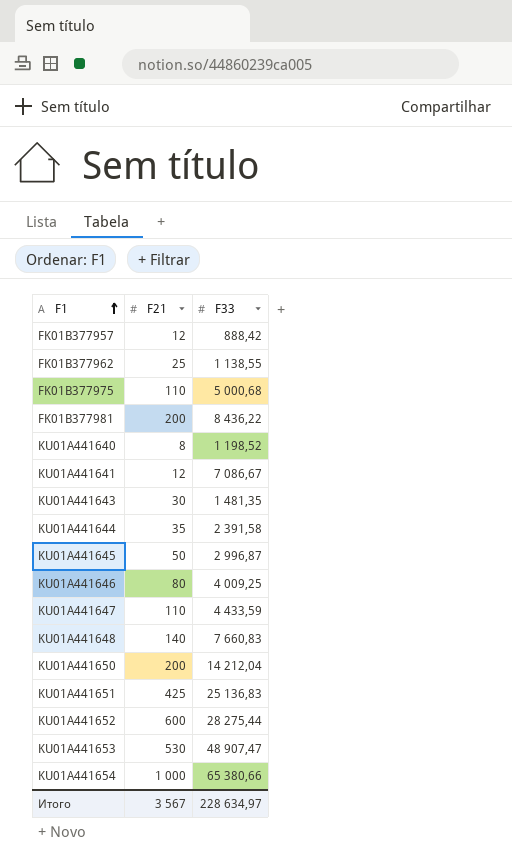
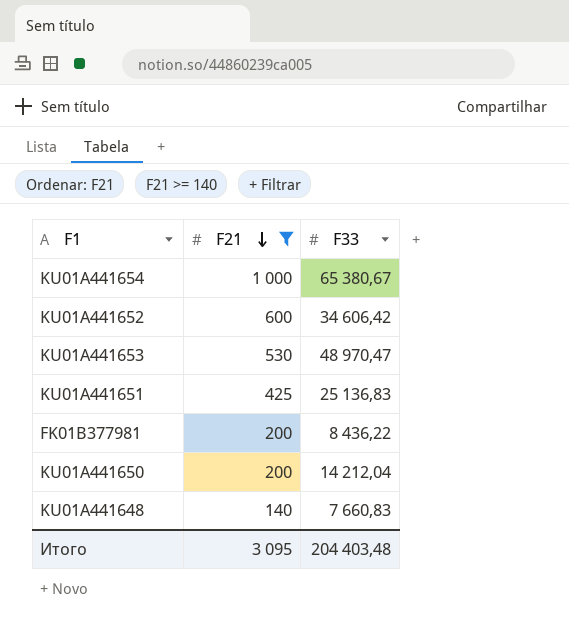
filter: none -> F21 >= 140
row order: F1 ascending -> F21 descending
KU01A441654 | F33: 65 380,66 -> 65 380,67
KU01A441652 | F33: 28 275,44 -> 34 606,42
KU01A441653 | F33: 48 907,47 -> 48 970,47
Итого | F21: 3 567 -> 3 095
Итого | F33: 228 634,97 -> 204 403,48

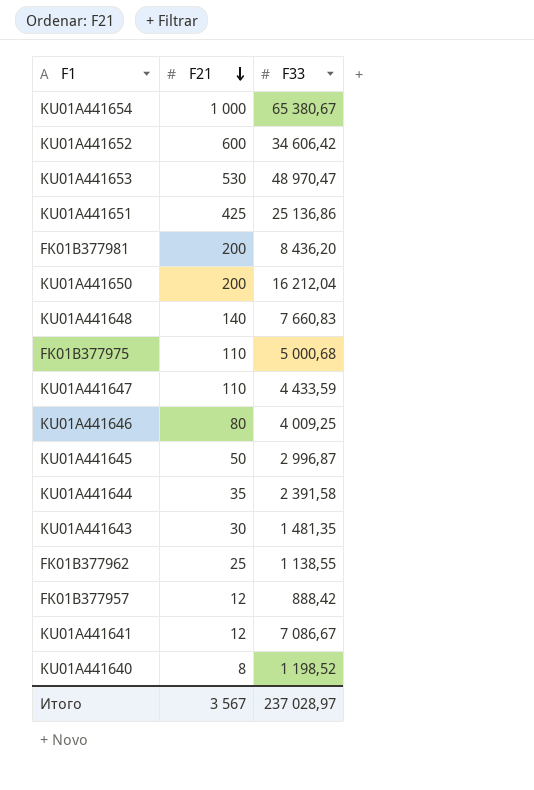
filter: F21 >= 140 -> none
KU01A441651 | F33: 25 136,83 -> 25 136,86
FK01B377981 | F33: 8 436,22 -> 8 436,20
KU01A441650 | F33: 14 212,04 -> 16 212,04
Итого | F21: 3 095 -> 3 567
Итого | F33: 204 403,48 -> 237 028,97

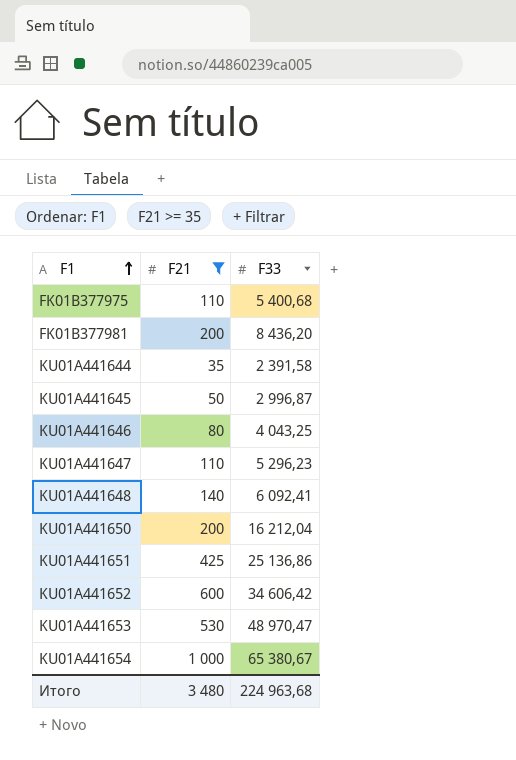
filter: none -> F21 >= 35
row order: F21 descending -> F1 ascending
FK01B377975 | F33: 5 000,68 -> 5 400,68
KU01A441646 | F33: 4 009,25 -> 4 043,25
KU01A441647 | F33: 4 433,59 -> 5 296,23
KU01A441648 | F33: 7 660,83 -> 6 092,41
Итого | F21: 3 567 -> 3 480
Итого | F33: 237 028,97 -> 224 963,68

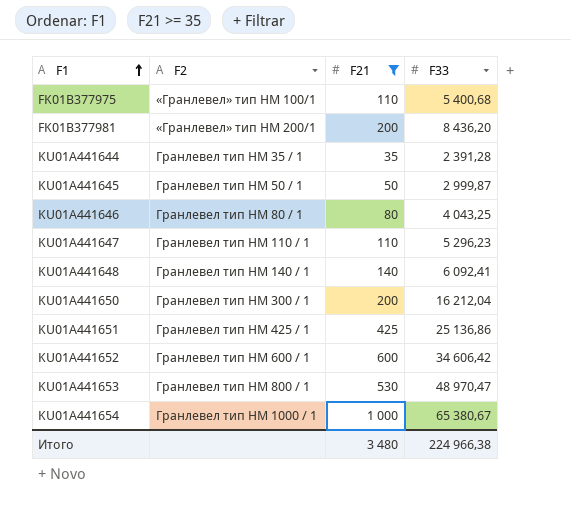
column F2 | position: none -> 2
KU01A441644 | F33: 2 391,58 -> 2 391,28
KU01A441645 | F33: 2 996,87 -> 2 999,87
Итого | F33: 224 963,68 -> 224 966,38

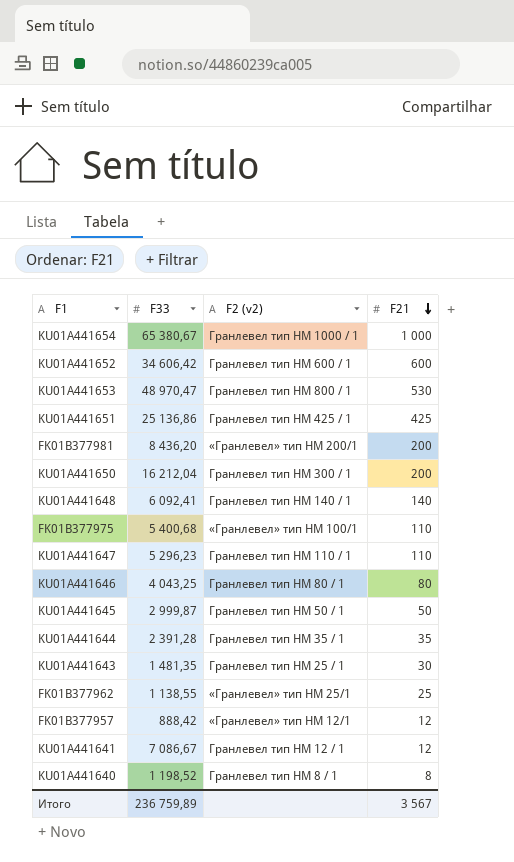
filter: F21 >= 35 -> none
row order: F1 ascending -> F21 descending
column F33 | position: 4 -> 2
column name: F2 -> F2 (v2)
Итого | F33: 224 966,38 -> 236 759,89
Итого | F21: 3 480 -> 3 567

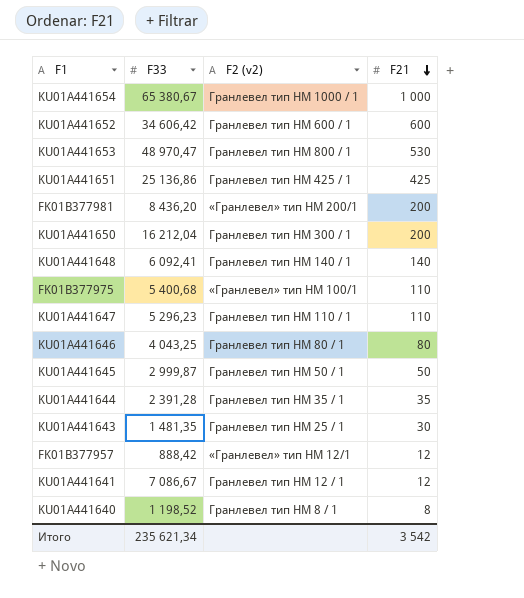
row FK01B377962: 1 138,55 | «Гранлевел» тип НМ 25/1 | 25 -> none
Итого | F33: 236 759,89 -> 235 621,34
Итого | F21: 3 567 -> 3 542

